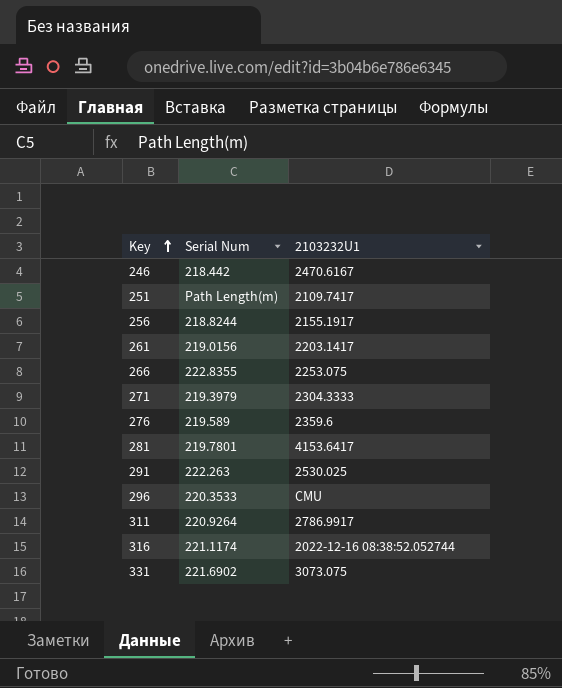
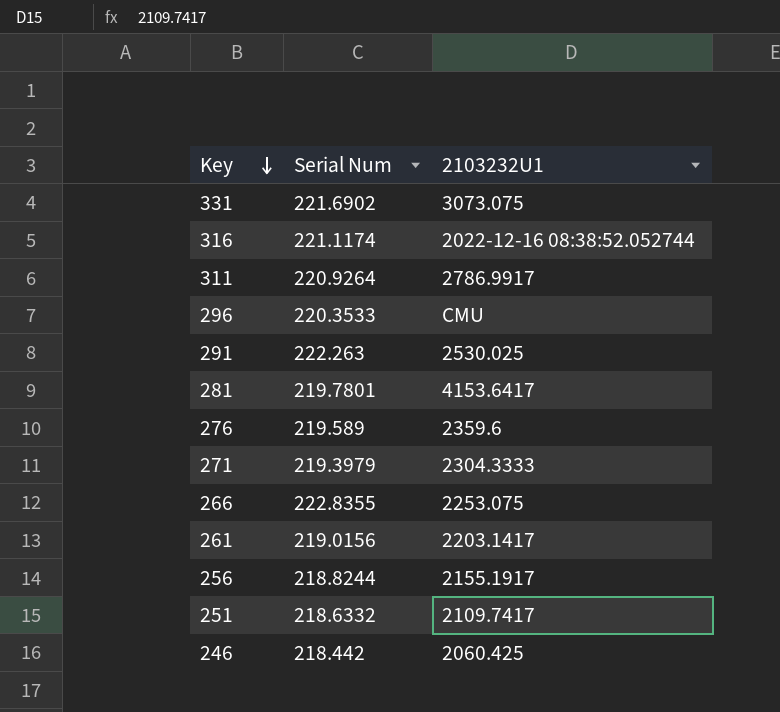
row order: Key ascending -> Key descending
251 | Serial Num: Path Length(m) -> 218.6332
246 | 2103232U1: 2470.6167 -> 2060.425

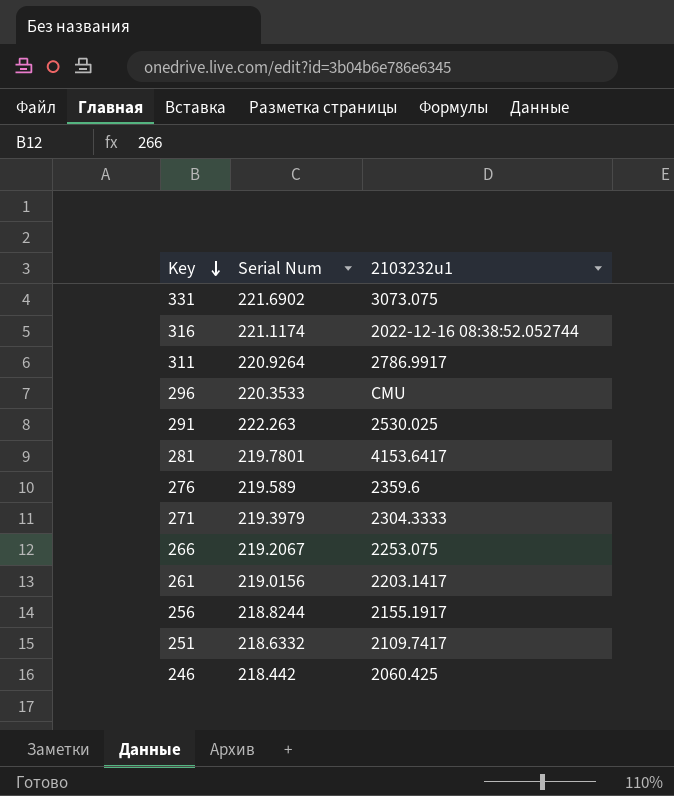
column name: 2103232U1 -> 2103232u1
266 | Serial Num: 222.8355 -> 219.2067

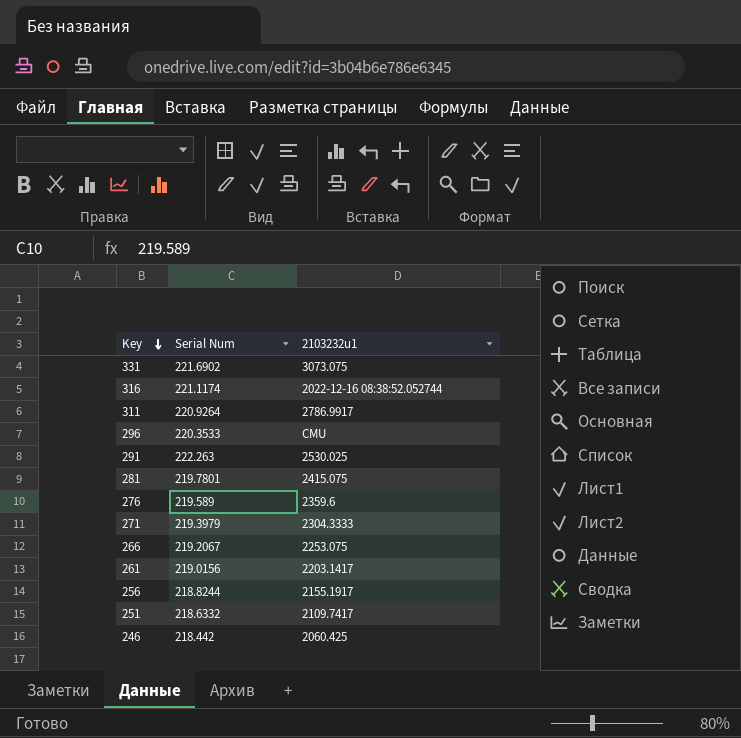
281 | 2103232u1: 4153.6417 -> 2415.075

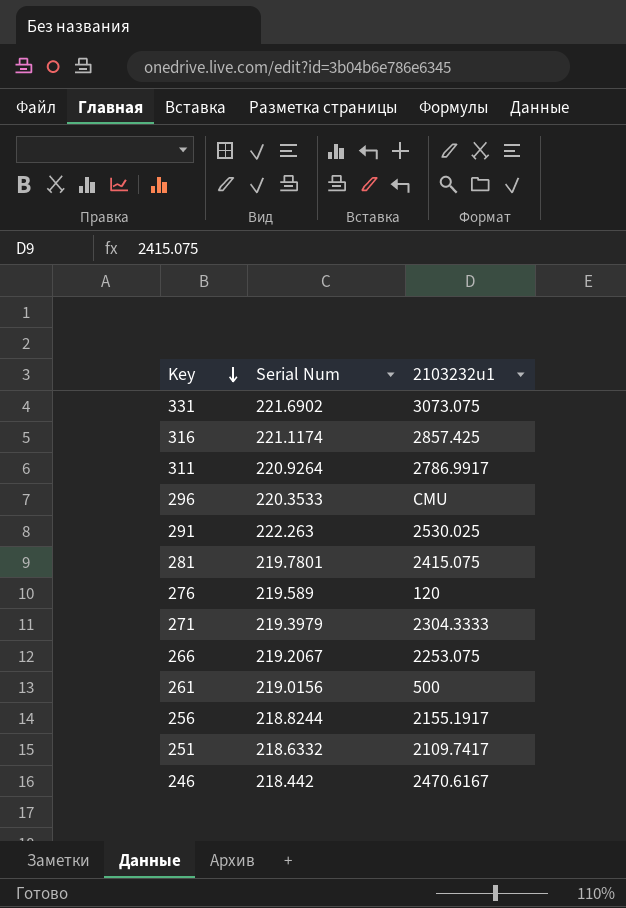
316 | 2103232u1: 2022-12-16 08:38:52.052744 -> 2857.425
276 | 2103232u1: 2359.6 -> 120
261 | 2103232u1: 2203.1417 -> 500
246 | 2103232u1: 2060.425 -> 2470.6167

